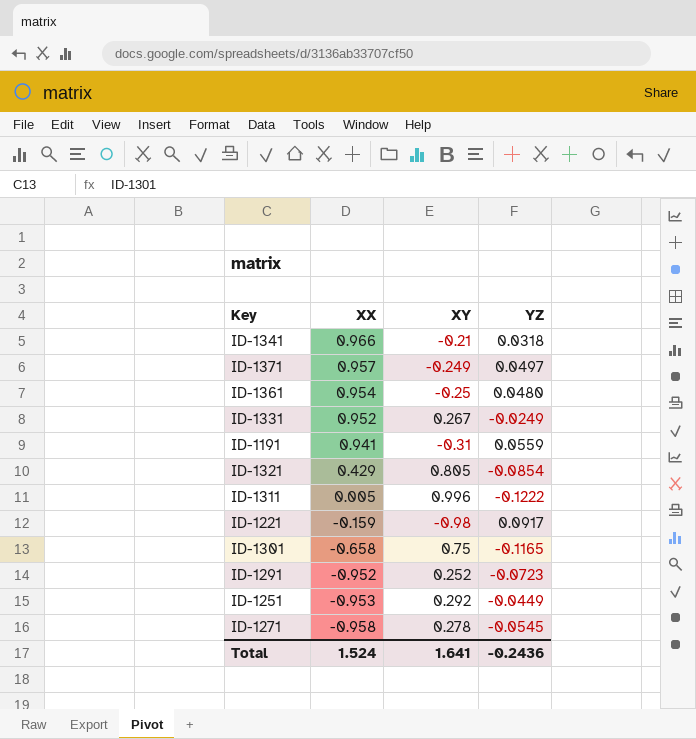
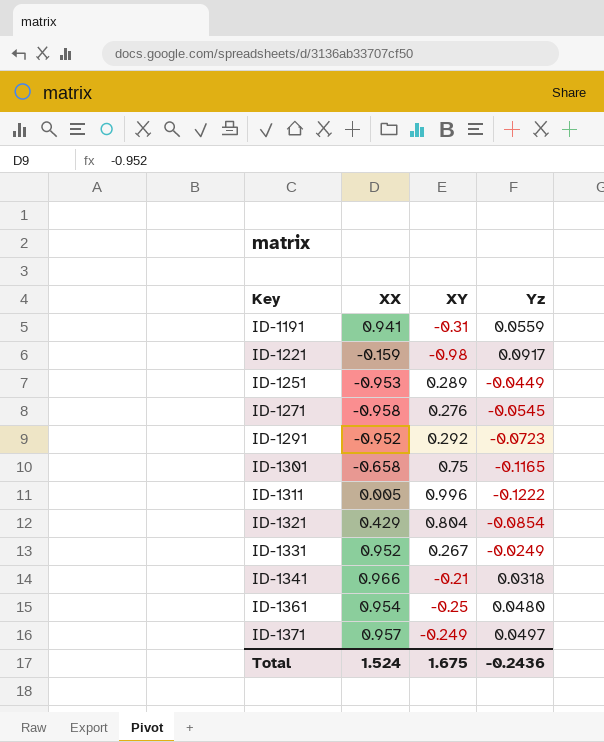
row order: XX descending -> Key ascending
column name: YZ -> Yz
ID-1251 | XY: 0.292 -> 0.289
ID-1271 | XY: 0.278 -> 0.276
ID-1291 | XY: 0.252 -> 0.292
ID-1321 | XY: 0.805 -> 0.804
Total | XY: 1.641 -> 1.675

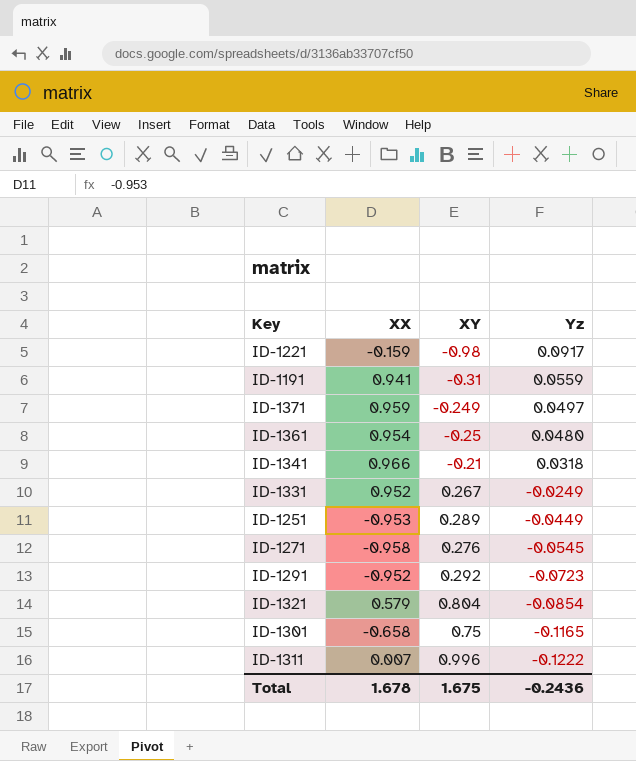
row order: Key ascending -> Yz descending
ID-1371 | XX: 0.957 -> 0.959
ID-1321 | XX: 0.429 -> 0.579
ID-1311 | XX: 0.005 -> 0.007
Total | XX: 1.524 -> 1.678

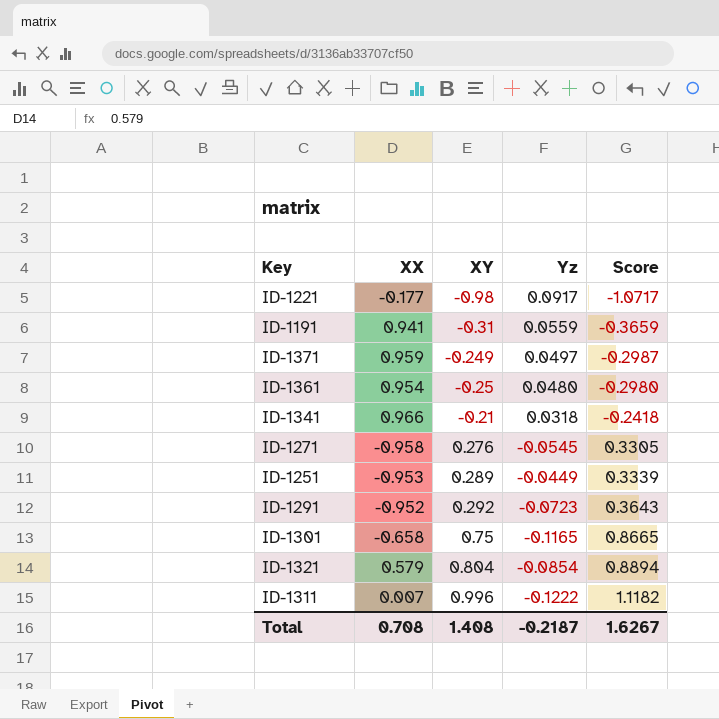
row order: Yz descending -> Score ascending
column Score | formula: none -> [XY] - [Yz]
row ID-1331: 0.952 | 0.267 | -0.0249 -> none
ID-1221 | XX: -0.159 -> -0.177
Total | XX: 1.678 -> 0.708
Total | XY: 1.675 -> 1.408
Total | Yz: -0.2436 -> -0.2187

